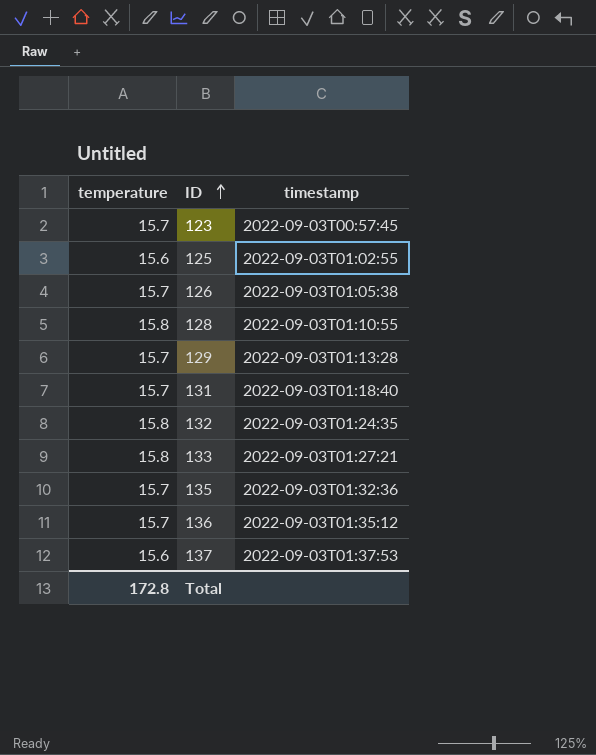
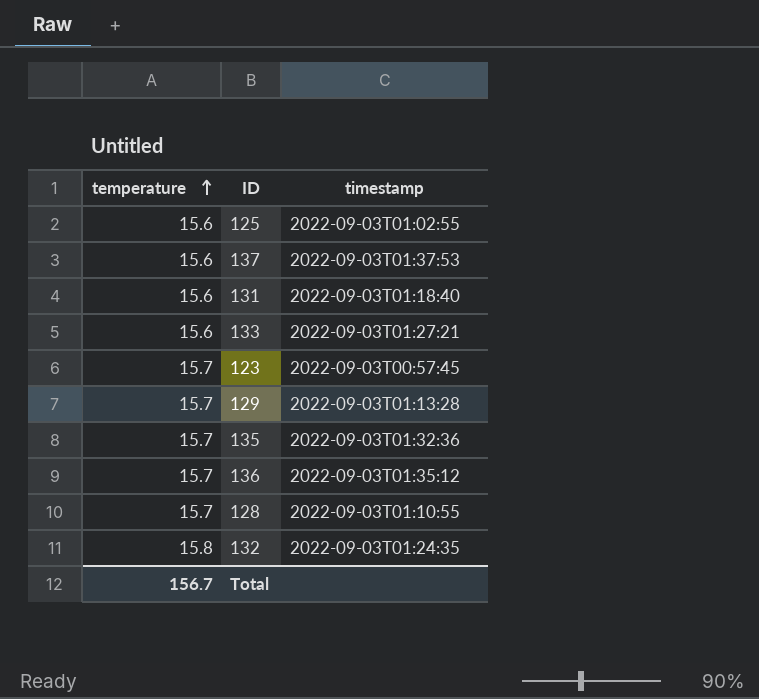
row order: ID ascending -> temperature ascending
row 126: 15.7 | 2022-09-03T01:05:38 -> none
131 | temperature: 15.7 -> 15.6
133 | temperature: 15.8 -> 15.6
128 | temperature: 15.8 -> 15.7
Total | temperature: 172.8 -> 156.7

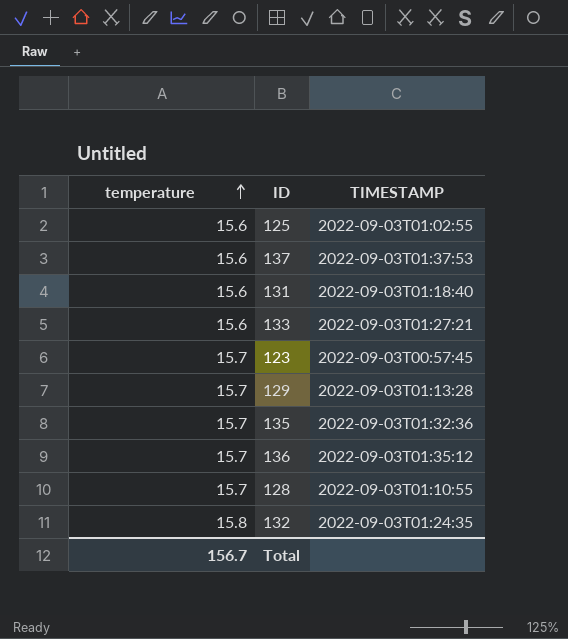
column name: timestamp -> TIMESTAMP

